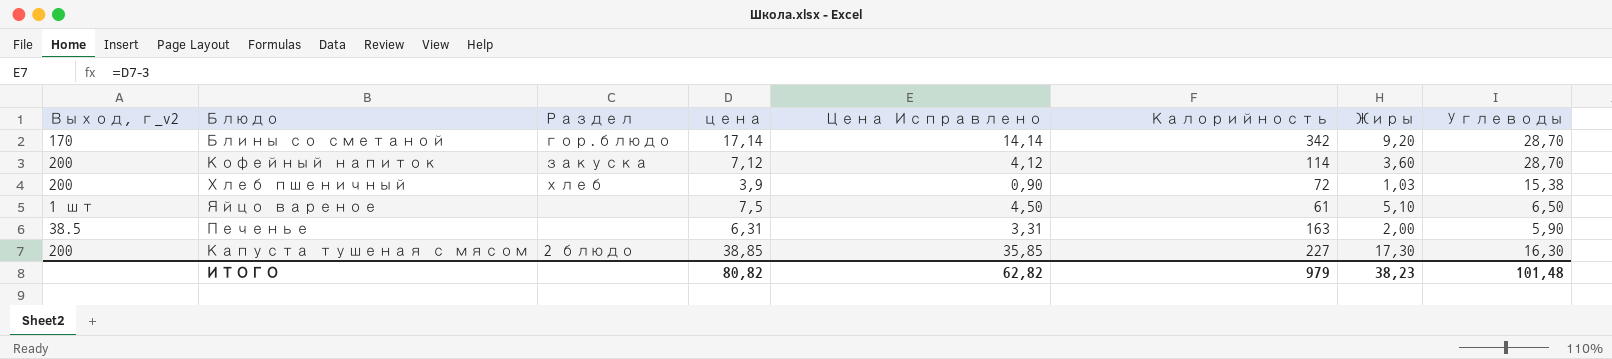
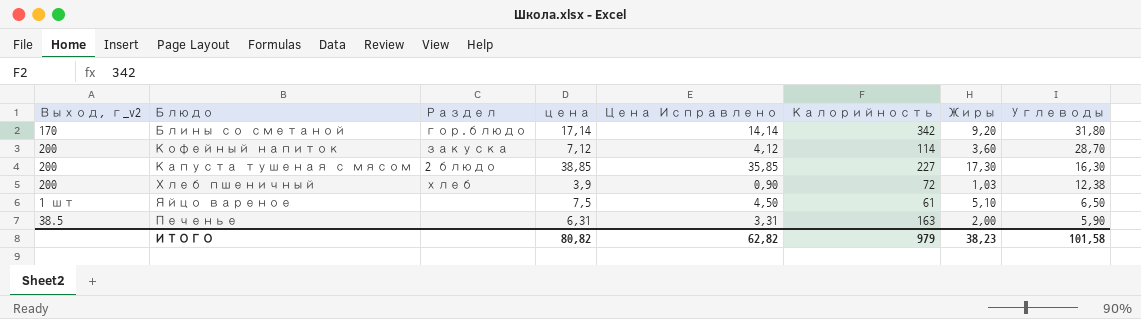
row order: none -> Углеводы descending
Блины со сметаной | Углеводы: 28,70 -> 31,80
Хлеб пшеничный | Углеводы: 15,38 -> 12,38
ИТОГО | Углеводы: 101,48 -> 101,58

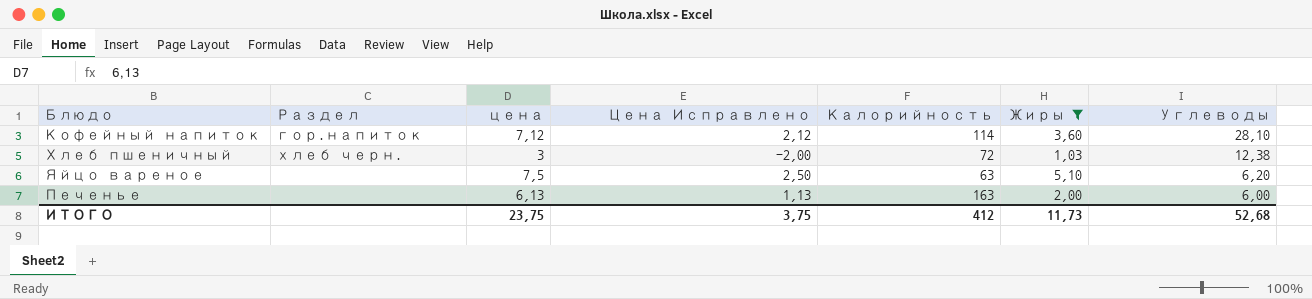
filter: none -> Жиры <= 5,10
column Выход, г_v2 | position: 1 -> none
column Цена Исправлено | formula: [цена] - 3 -> [цена] - 5
Кофейный напиток | Раздел: закуска -> гор.напиток
Кофейный напиток | Углеводы: 28,70 -> 28,10
Хлеб пшеничный | Раздел: хлеб -> хлеб черн.
Хлеб пшеничный | цена: 3,9 -> 3
Яйцо вареное | Калорийность: 61 -> 63
Яйцо вареное | Углеводы: 6,50 -> 6,20
Печенье | цена: 6,31 -> 6,13
Печенье | Углеводы: 5,90 -> 6,00
ИТОГО | цена: 80,82 -> 23,75
ИТОГО | Цена Исправлено: 62,82 -> 3,75
ИТОГО | Калорийность: 979 -> 412
ИТОГО | Жиры: 38,23 -> 11,73
ИТОГО | Углеводы: 101,58 -> 52,68

